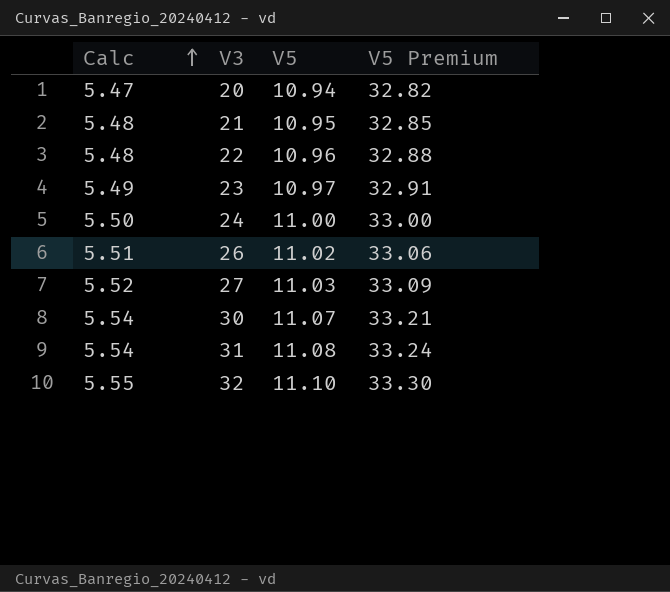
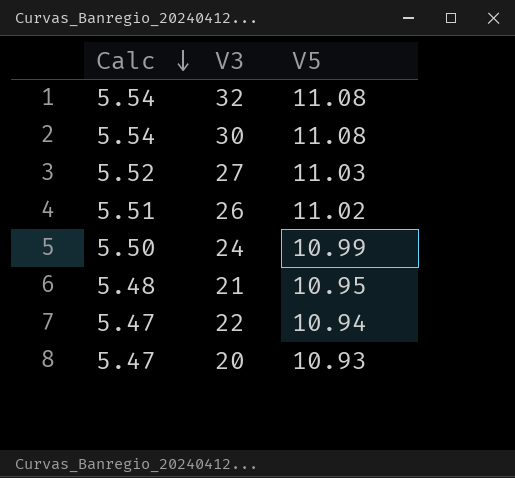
row order: Calc ascending -> Calc descending
column V5 Premium | formula: [V5] * 3 -> none
row 23: 5.49 | 10.97 | 32.91 -> none
row 31: 5.54 | 11.08 | 33.24 -> none
32 | Calc: 5.55 -> 5.54
32 | V5: 11.10 -> 11.08
30 | V5: 11.07 -> 11.08
24 | V5: 11.00 -> 10.99
22 | Calc: 5.48 -> 5.47
22 | V5: 10.96 -> 10.94
20 | V5: 10.94 -> 10.93

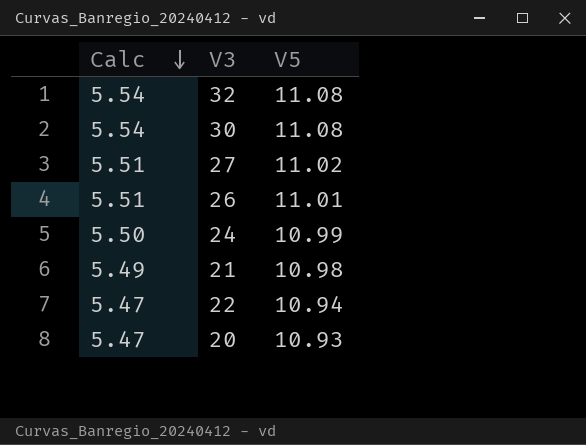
27 | Calc: 5.52 -> 5.51
27 | V5: 11.03 -> 11.02
26 | V5: 11.02 -> 11.01
21 | Calc: 5.48 -> 5.49
21 | V5: 10.95 -> 10.98

